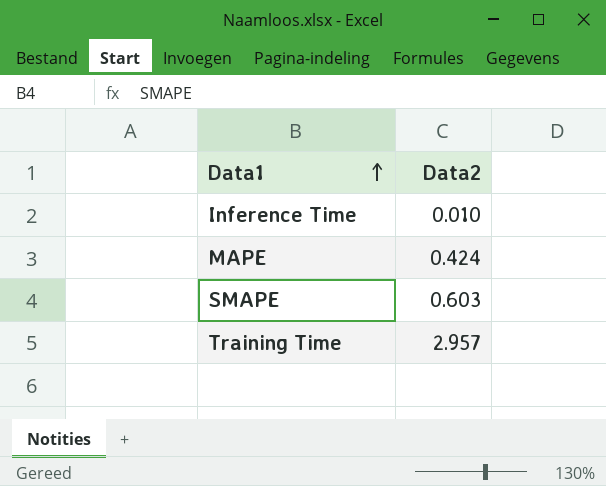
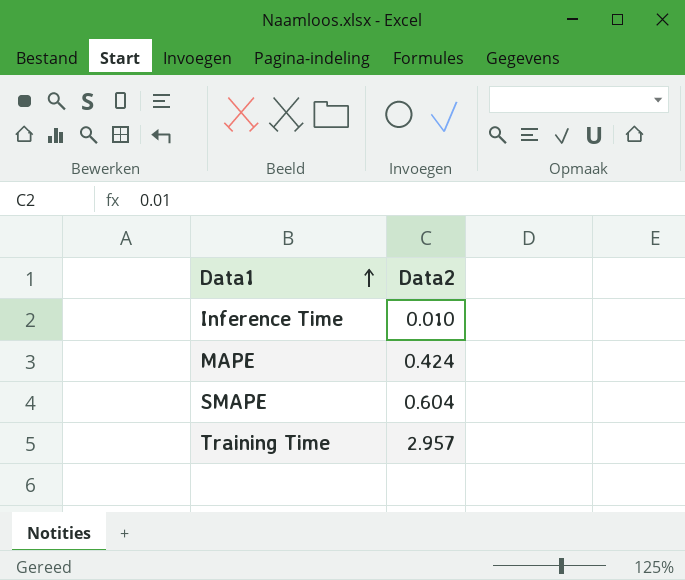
SMAPE | Data2: 0.603 -> 0.604

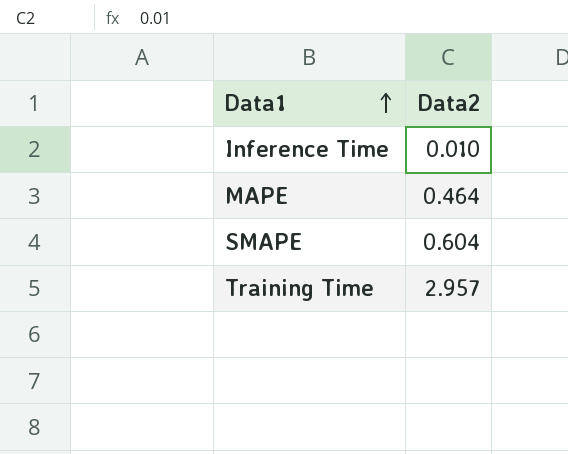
MAPE | Data2: 0.424 -> 0.464

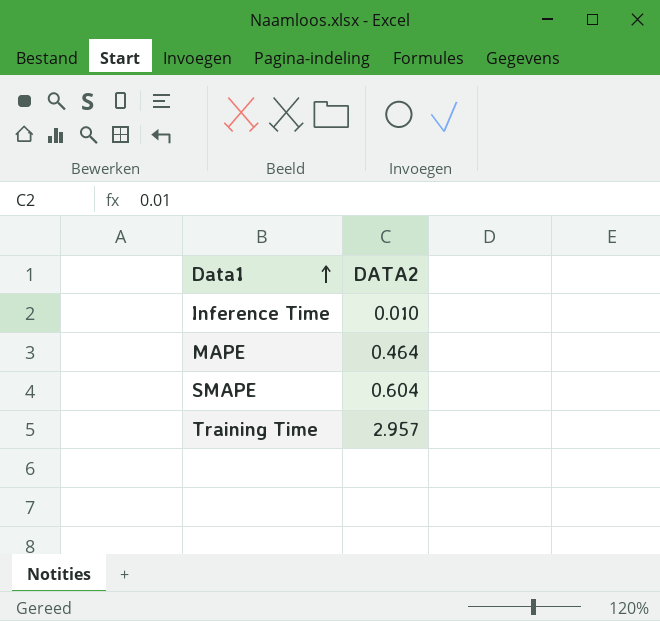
column name: Data2 -> DATA2

